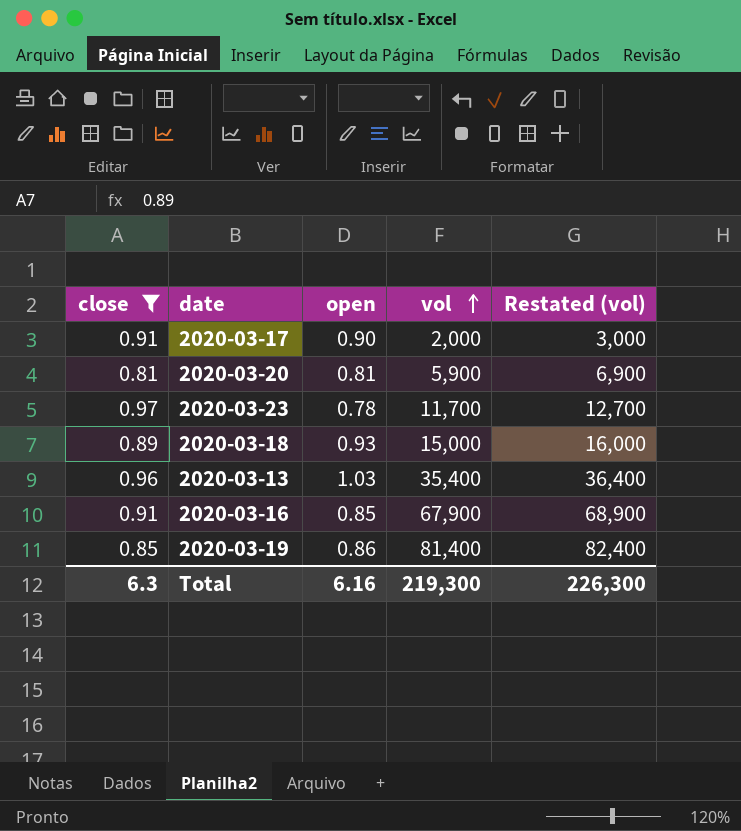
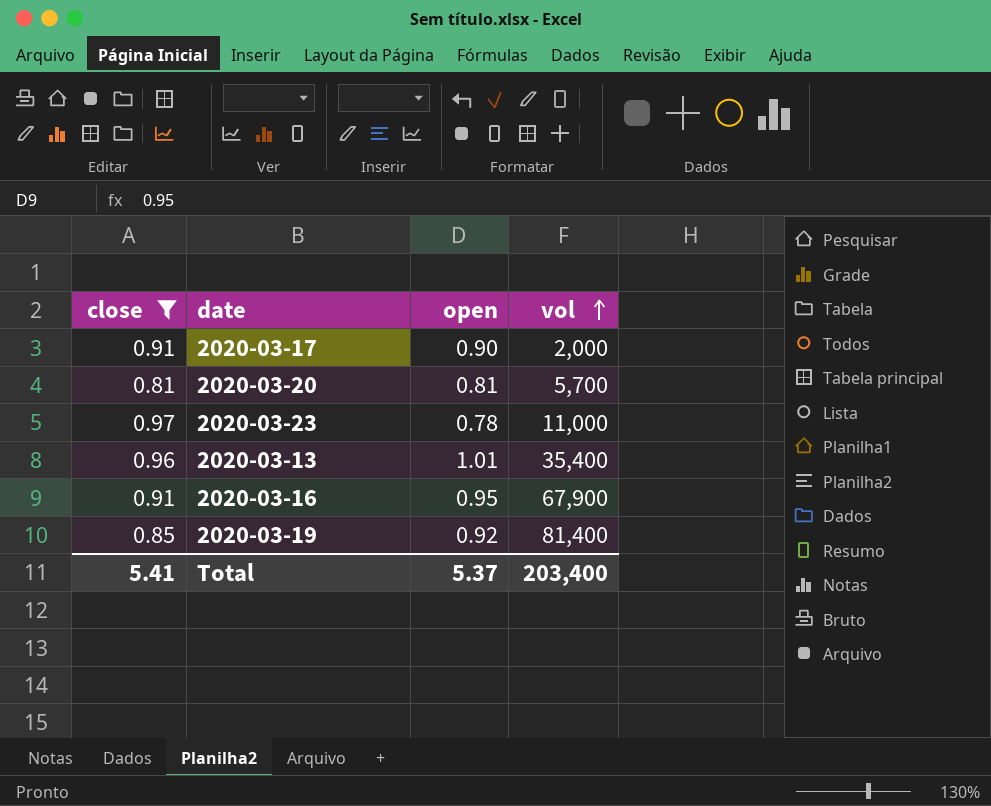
column Restated (vol) | formula: [vol] + 1000 -> none
row 2020-03-18: 0.89 | 0.93 | 15,000 | 16,000 -> none
2020-03-20 | vol: 5,900 -> 5,700
2020-03-23 | vol: 11,700 -> 11,000
2020-03-13 | open: 1.03 -> 1.01
2020-03-16 | open: 0.85 -> 0.95
2020-03-19 | open: 0.86 -> 0.92
Total | close: 6.3 -> 5.41
Total | open: 6.16 -> 5.37
Total | vol: 219,300 -> 203,400

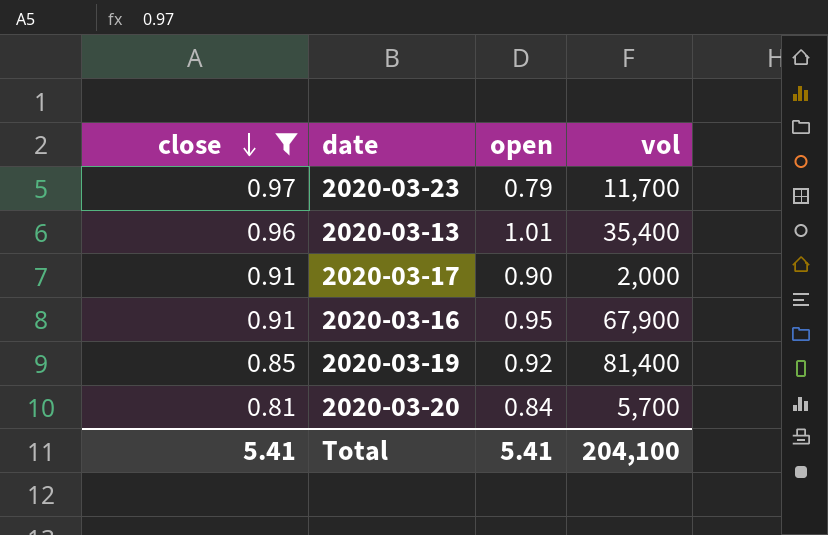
row order: vol ascending -> close descending
2020-03-23 | open: 0.78 -> 0.79
2020-03-23 | vol: 11,000 -> 11,700
2020-03-20 | open: 0.81 -> 0.84
Total | open: 5.37 -> 5.41
Total | vol: 203,400 -> 204,100

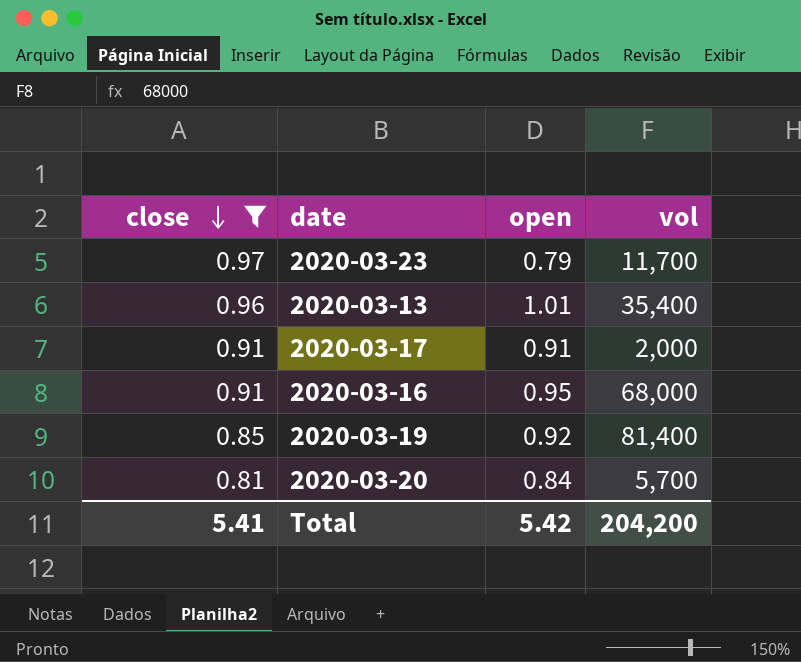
2020-03-17 | open: 0.90 -> 0.91
2020-03-16 | vol: 67,900 -> 68,000
Total | open: 5.41 -> 5.42
Total | vol: 204,100 -> 204,200

